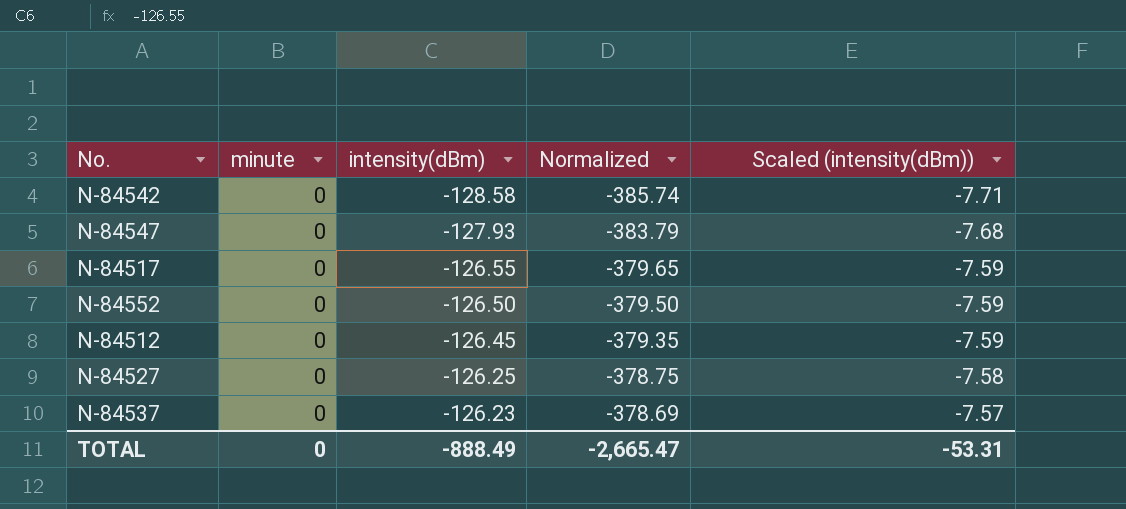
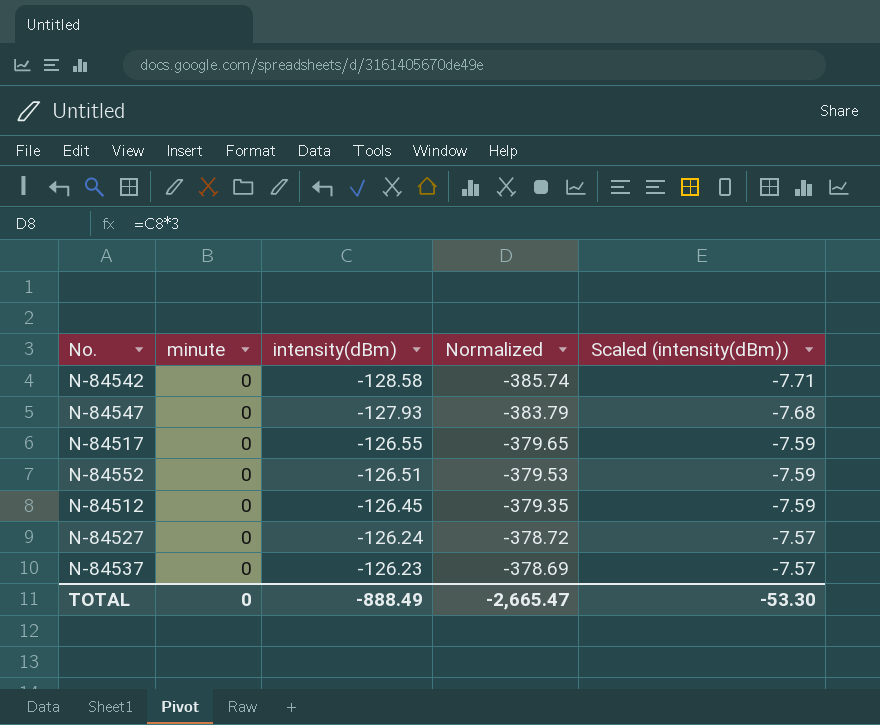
N-84552 | intensity(dBm): -126.50 -> -126.51
N-84552 | Normalized: -379.50 -> -379.53
N-84527 | intensity(dBm): -126.25 -> -126.24
N-84527 | Normalized: -378.75 -> -378.72
N-84527 | Scaled (intensity(dBm)): -7.58 -> -7.57
TOTAL | Scaled (intensity(dBm)): -53.31 -> -53.30

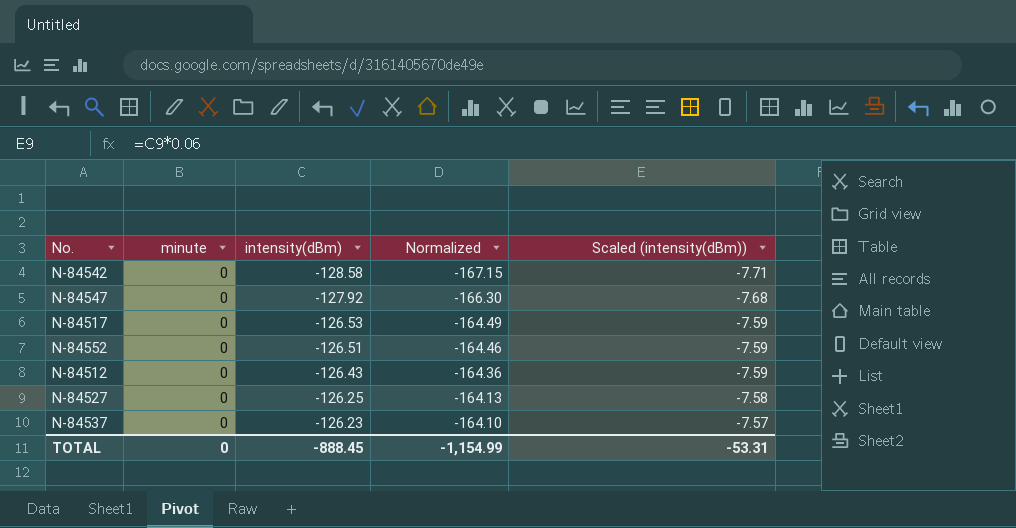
column Normalized | formula: [intensity(dBm)] * 3 -> [intensity(dBm)] * 1.3
N-84547 | intensity(dBm): -127.93 -> -127.92
N-84517 | intensity(dBm): -126.55 -> -126.53
N-84512 | intensity(dBm): -126.45 -> -126.43
N-84527 | intensity(dBm): -126.24 -> -126.25
N-84527 | Scaled (intensity(dBm)): -7.57 -> -7.58
TOTAL | intensity(dBm): -888.49 -> -888.45
TOTAL | Normalized: -2,665.47 -> -1,154.99
TOTAL | Scaled (intensity(dBm)): -53.30 -> -53.31

